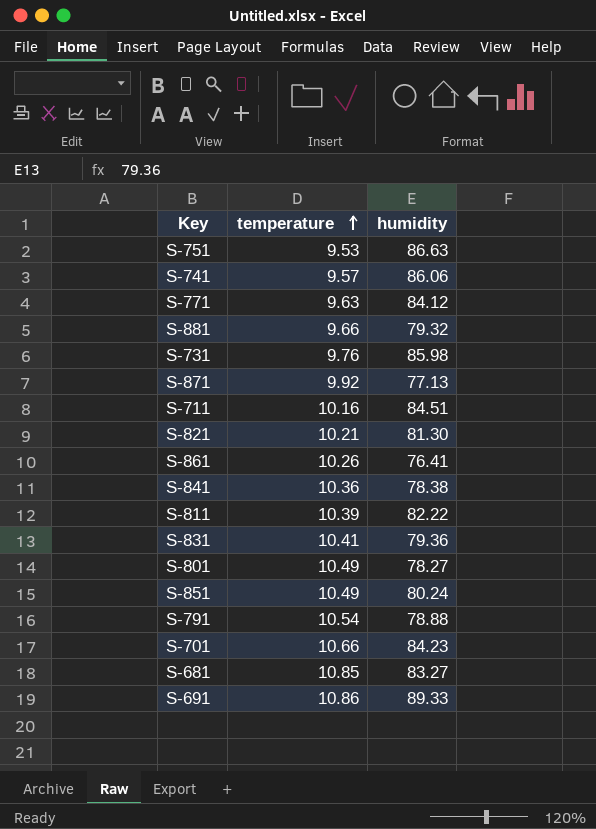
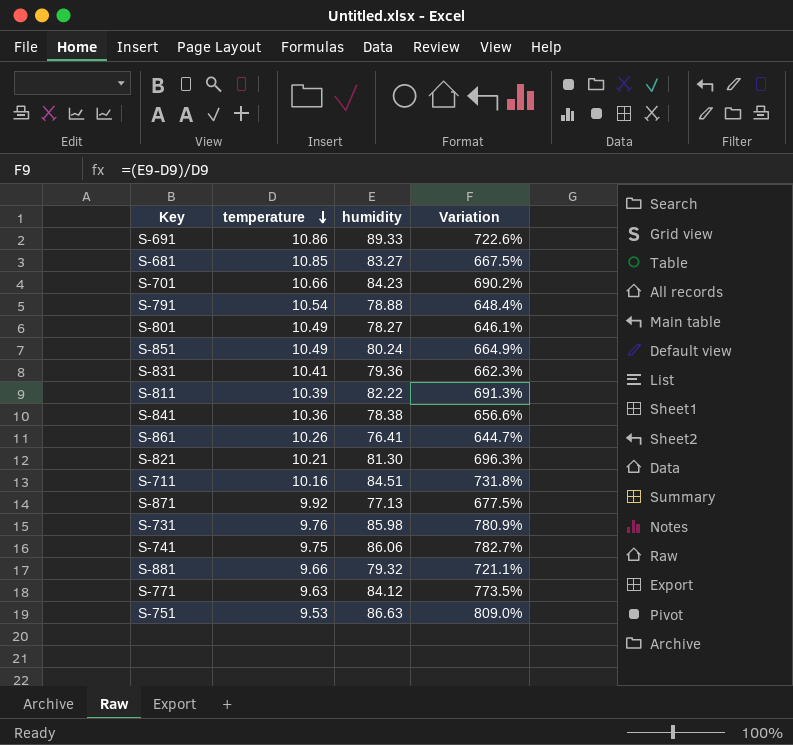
row order: temperature ascending -> temperature descending
column Variation | formula: none -> ([humidity] - [temperature]) / [temperature]
S-741 | temperature: 9.57 -> 9.75

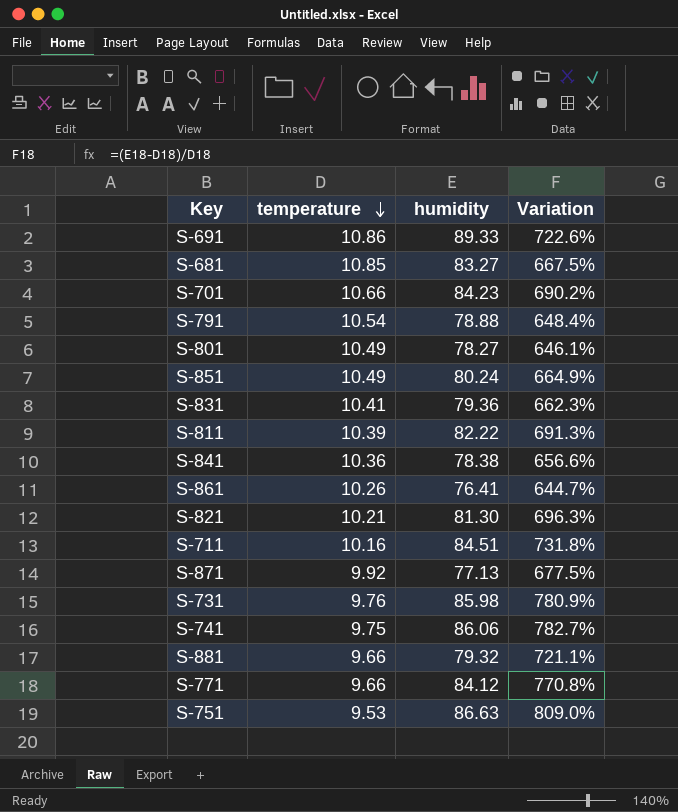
S-771 | temperature: 9.63 -> 9.66
S-771 | Variation: 773.5% -> 770.8%

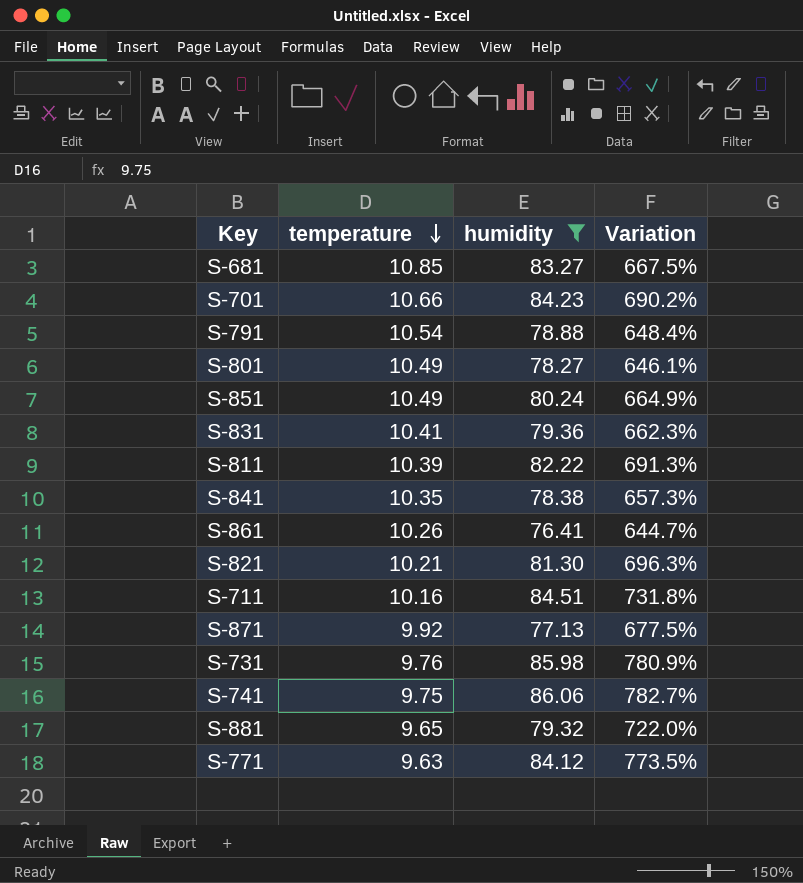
filter: none -> humidity <= 86.06
S-841 | temperature: 10.36 -> 10.35
S-841 | Variation: 656.6% -> 657.3%
S-881 | temperature: 9.66 -> 9.65
S-881 | Variation: 721.1% -> 722.0%
S-771 | temperature: 9.66 -> 9.63
S-771 | Variation: 770.8% -> 773.5%

